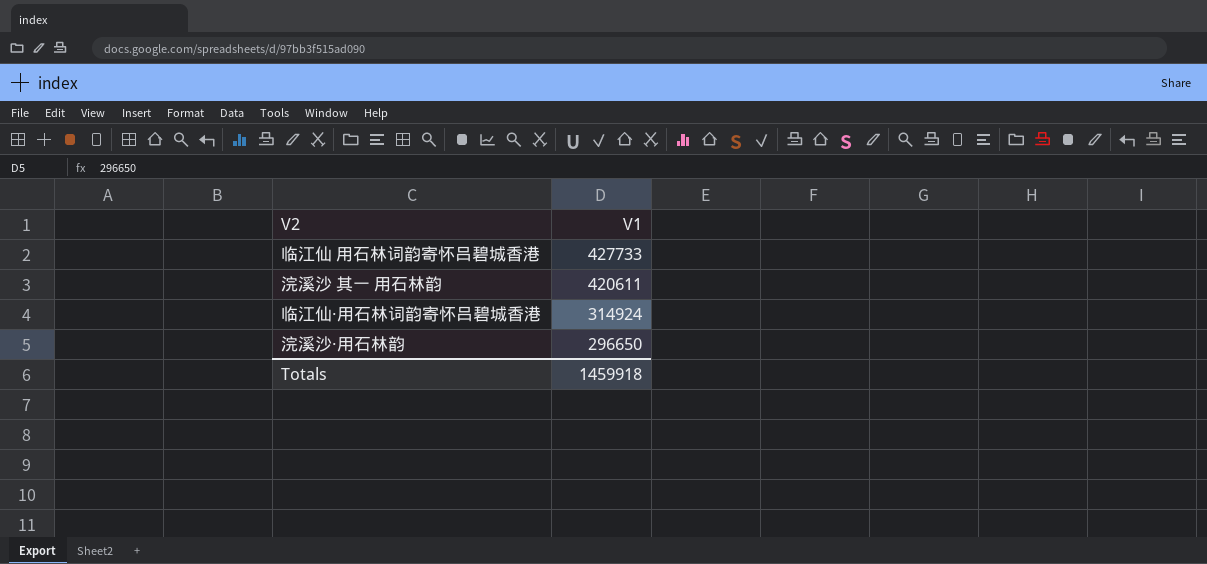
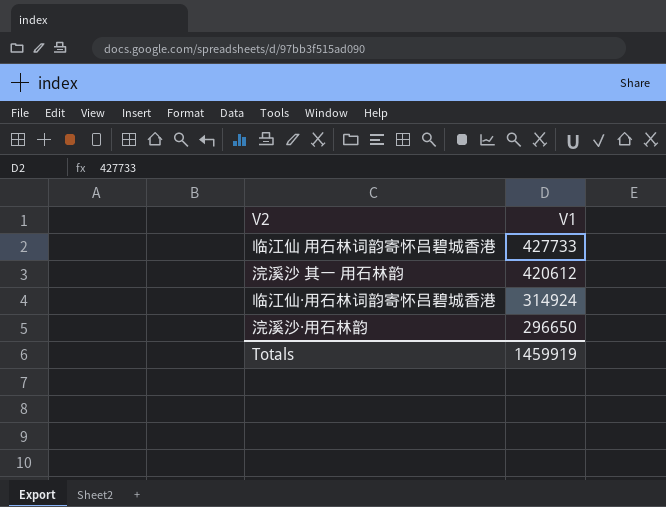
浣溪沙 其一 用石林韵 | V1: 420611 -> 420612
Totals | V1: 1459918 -> 1459919

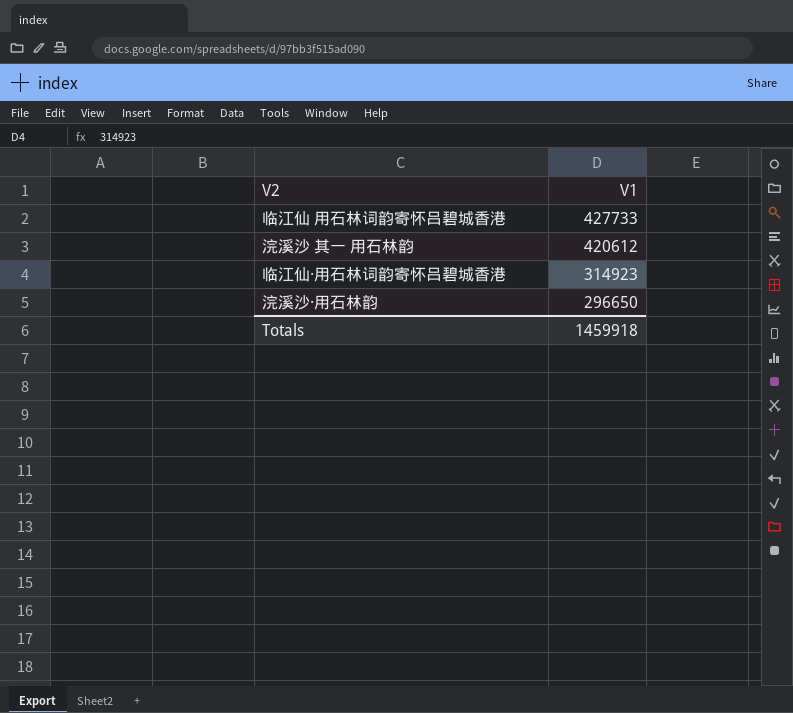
临江仙·用石林词韵寄怀吕碧城香港 | V1: 314924 -> 314923
Totals | V1: 1459919 -> 1459918

